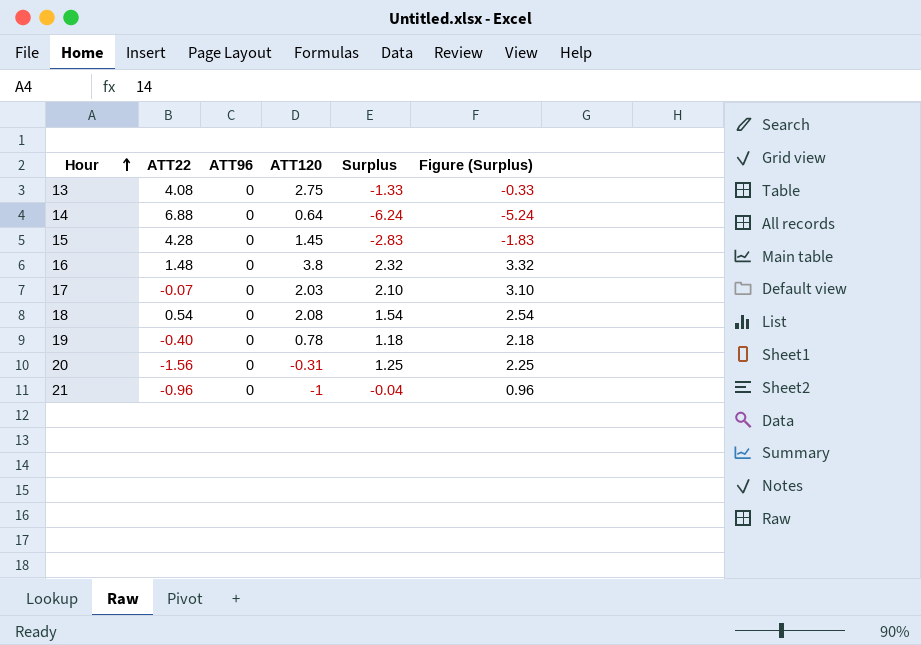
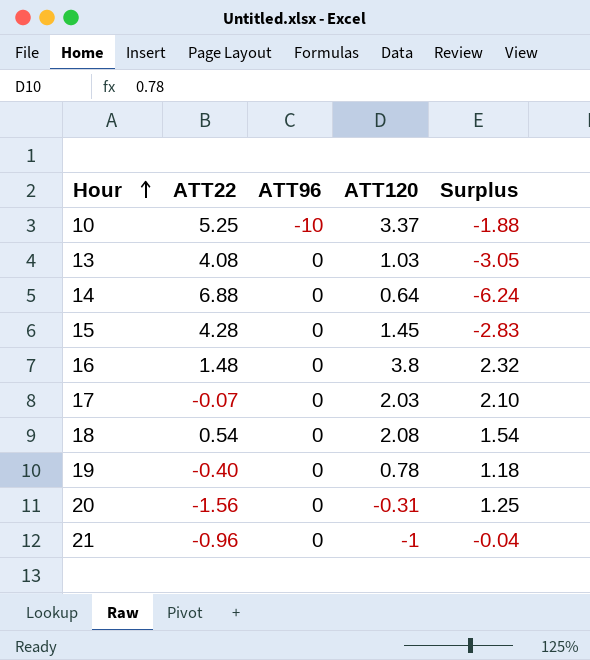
column Figure (Surplus) | formula: [Surplus] + 1 -> none
row 10: none -> 5.25 | -10 | 3.37 | -1.88
13 | ATT120: 2.75 -> 1.03
13 | Surplus: -1.33 -> -3.05

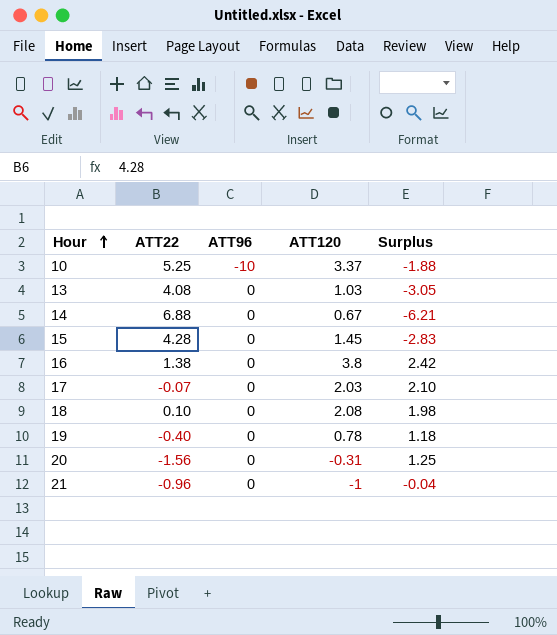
14 | ATT120: 0.64 -> 0.67
14 | Surplus: -6.24 -> -6.21
16 | ATT22: 1.48 -> 1.38
16 | Surplus: 2.32 -> 2.42
18 | ATT22: 0.54 -> 0.10
18 | Surplus: 1.54 -> 1.98

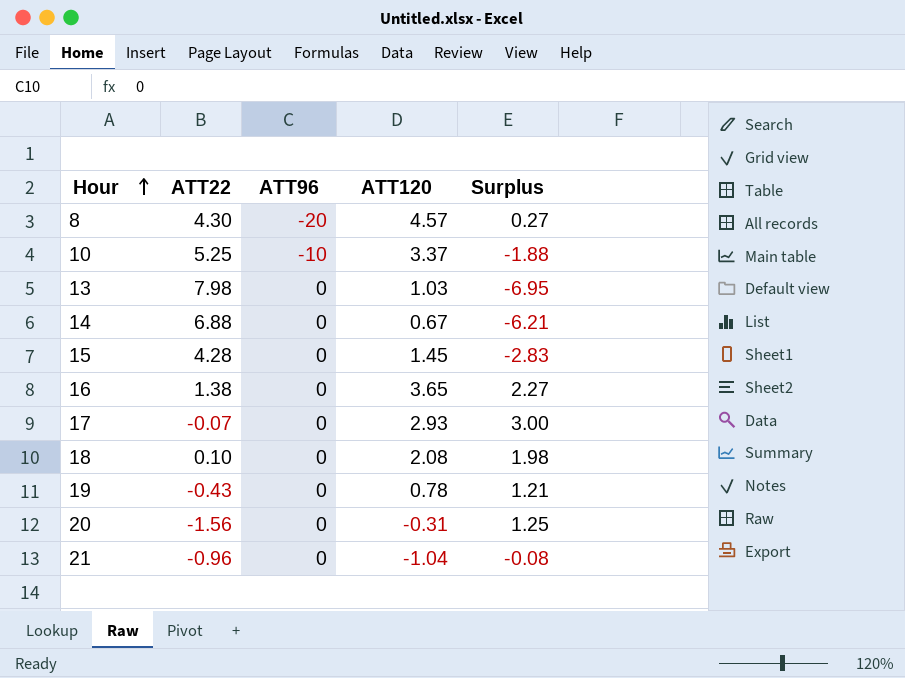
row 8: none -> 4.30 | -20 | 4.57 | 0.27
13 | ATT22: 4.08 -> 7.98
13 | Surplus: -3.05 -> -6.95
16 | ATT120: 3.8 -> 3.65
16 | Surplus: 2.42 -> 2.27
17 | ATT120: 2.03 -> 2.93
17 | Surplus: 2.10 -> 3.00
19 | ATT22: -0.40 -> -0.43
19 | Surplus: 1.18 -> 1.21
21 | ATT120: -1 -> -1.04
21 | Surplus: -0.04 -> -0.08

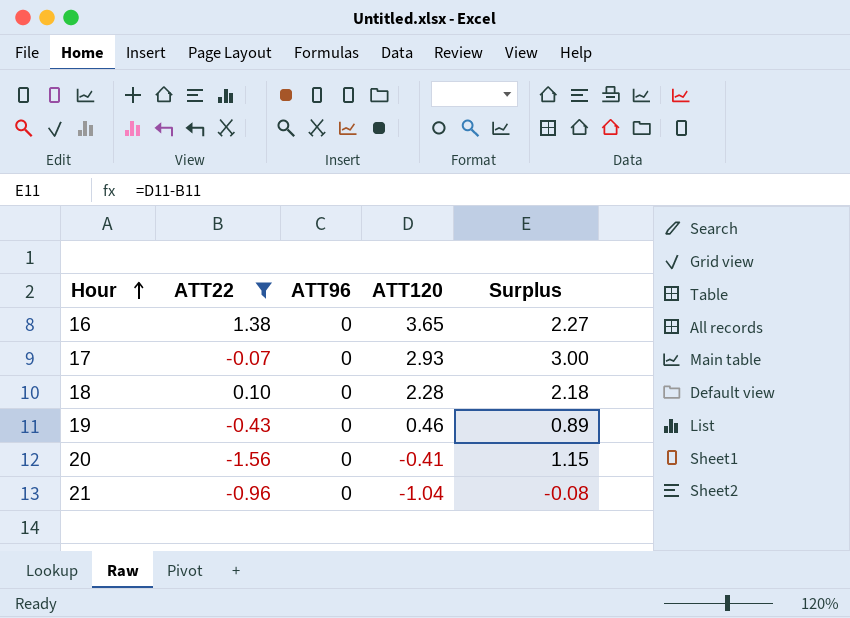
filter: none -> ATT22 <= 1.38
18 | ATT120: 2.08 -> 2.28
18 | Surplus: 1.98 -> 2.18
19 | ATT120: 0.78 -> 0.46
19 | Surplus: 1.21 -> 0.89
20 | ATT120: -0.31 -> -0.41
20 | Surplus: 1.25 -> 1.15

